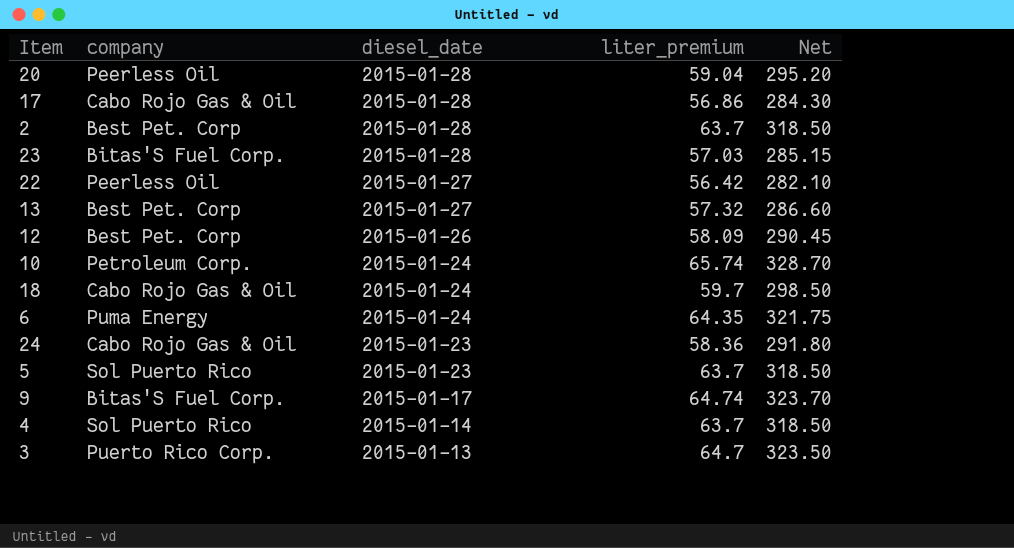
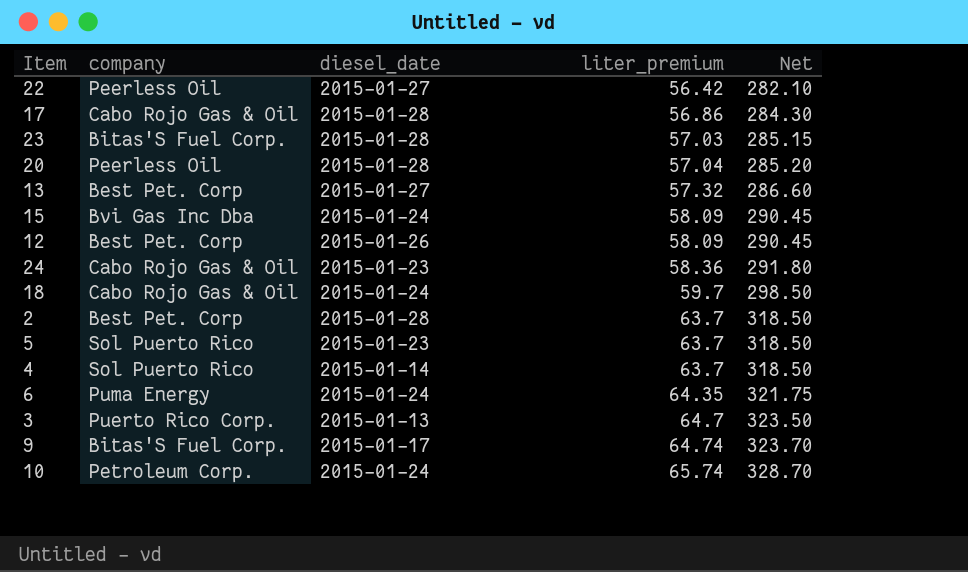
row order: diesel_date descending -> liter_premium ascending
20 | liter_premium: 59.04 -> 57.04
20 | Net: 295.20 -> 285.20
row 15: none -> Bvi Gas Inc Dba | 2015-01-24 | 58.09 | 290.45

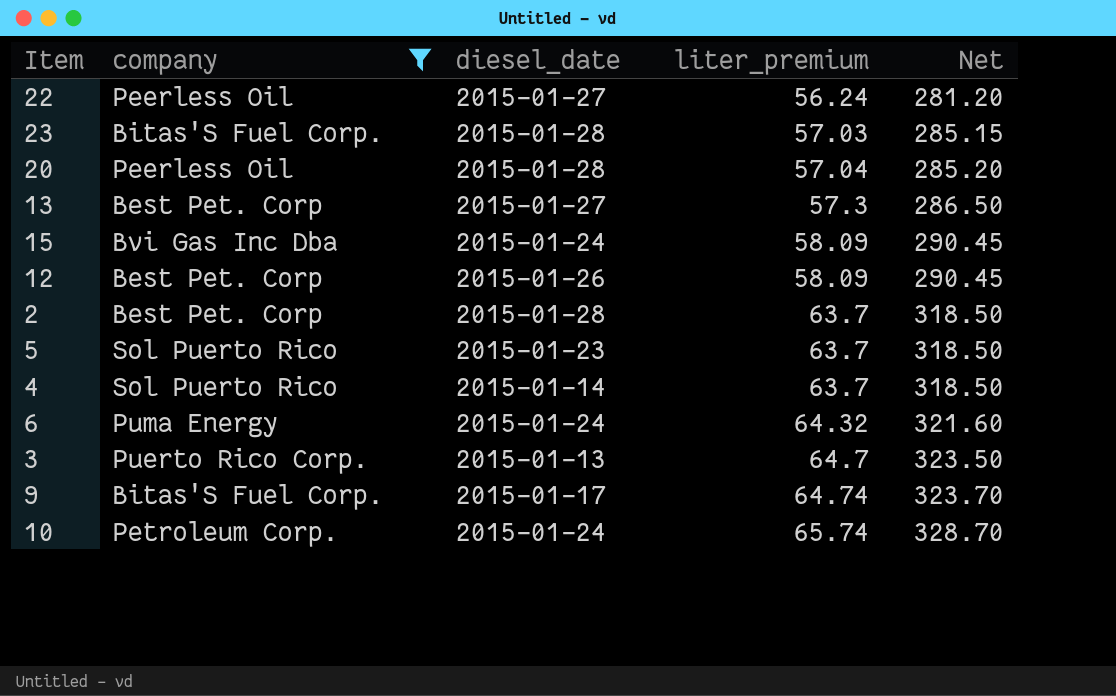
filter: none -> company != Cabo Rojo Gas & Oil
22 | liter_premium: 56.42 -> 56.24
22 | Net: 282.10 -> 281.20
13 | liter_premium: 57.32 -> 57.3
13 | Net: 286.60 -> 286.50
6 | liter_premium: 64.35 -> 64.32
6 | Net: 321.75 -> 321.60

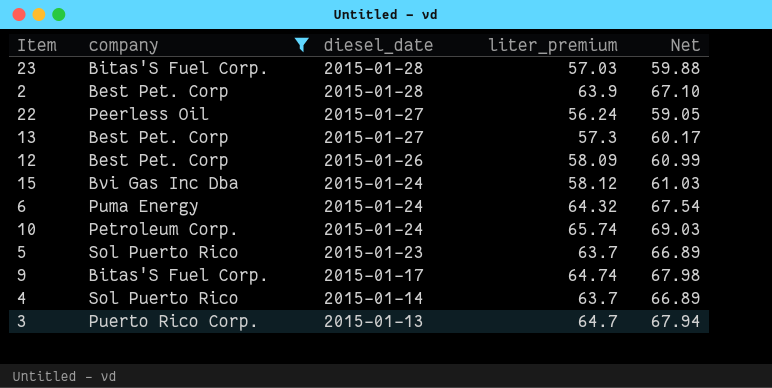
row order: liter_premium ascending -> diesel_date descending
column Net | formula: [liter_premium] * 5 -> [liter_premium] * 1.05
row 20: Peerless Oil | 2015-01-28 | 57.04 | 285.20 -> none
2 | liter_premium: 63.7 -> 63.9
15 | liter_premium: 58.09 -> 58.12

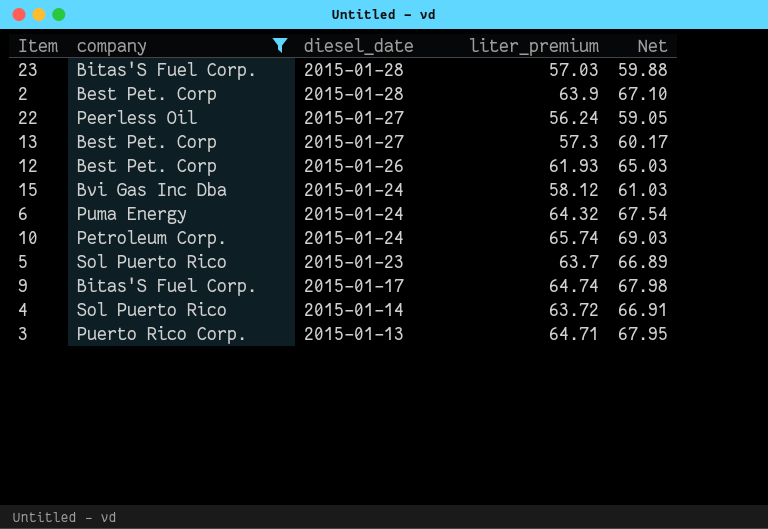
12 | liter_premium: 58.09 -> 61.93
12 | Net: 60.99 -> 65.03
4 | liter_premium: 63.7 -> 63.72
4 | Net: 66.89 -> 66.91
3 | liter_premium: 64.7 -> 64.71
3 | Net: 67.94 -> 67.95

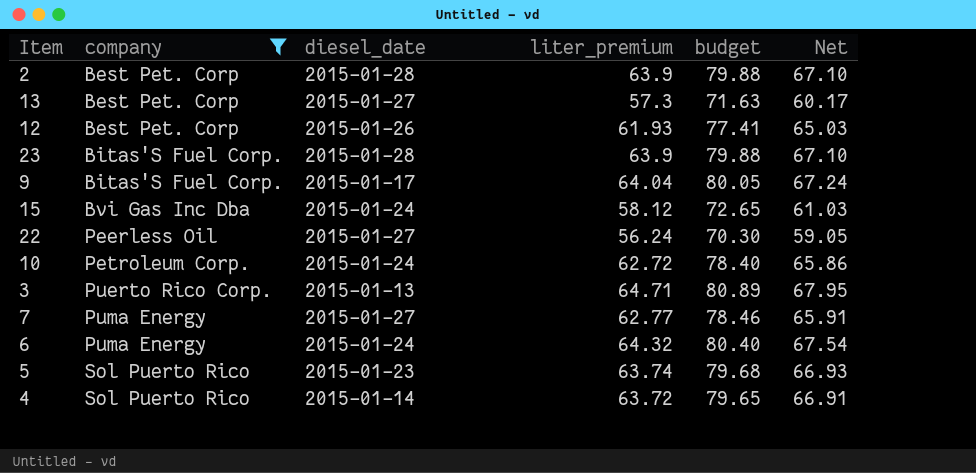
row order: diesel_date descending -> company ascending
column budget | formula: none -> [liter_premium] * 1.25
23 | liter_premium: 57.03 -> 63.9
23 | Net: 59.88 -> 67.10
9 | liter_premium: 64.74 -> 64.04
9 | Net: 67.98 -> 67.24
10 | liter_premium: 65.74 -> 62.72
10 | Net: 69.03 -> 65.86
row 7: none -> Puma Energy | 2015-01-27 | 62.77 | 78.46 | 65.91
5 | liter_premium: 63.7 -> 63.74
5 | Net: 66.89 -> 66.93

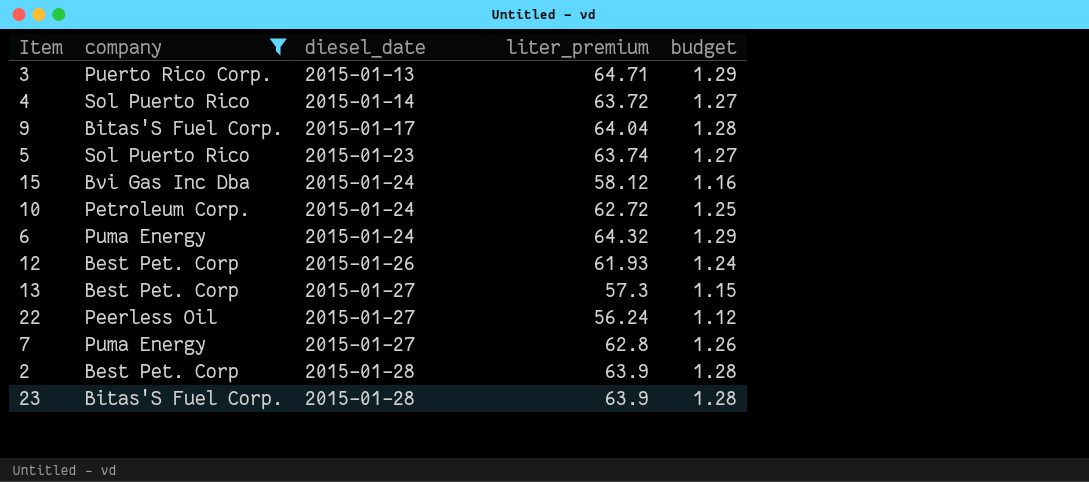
row order: company ascending -> diesel_date ascending
column Net | formula: [liter_premium] * 1.05 -> none
column budget | formula: [liter_premium] * 1.25 -> [liter_premium] * 0.02
7 | liter_premium: 62.77 -> 62.8

